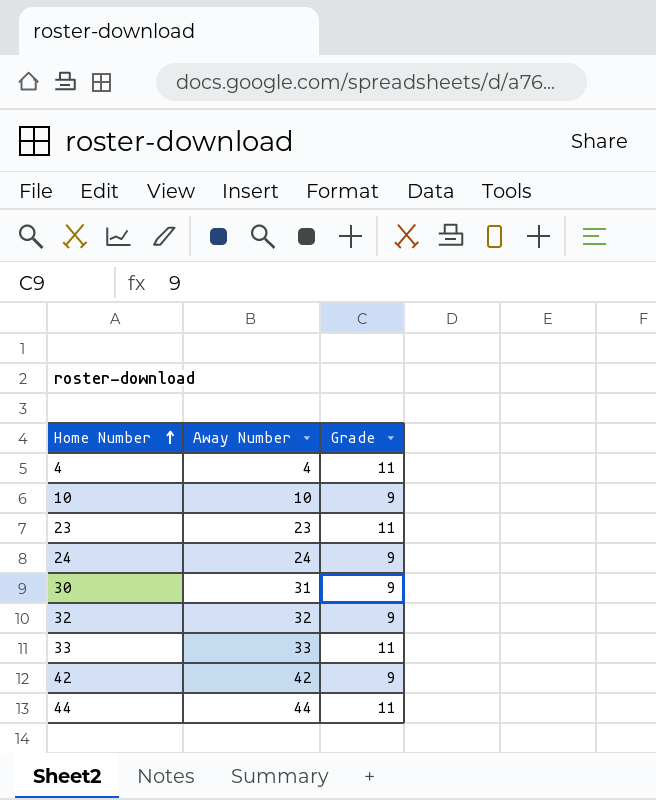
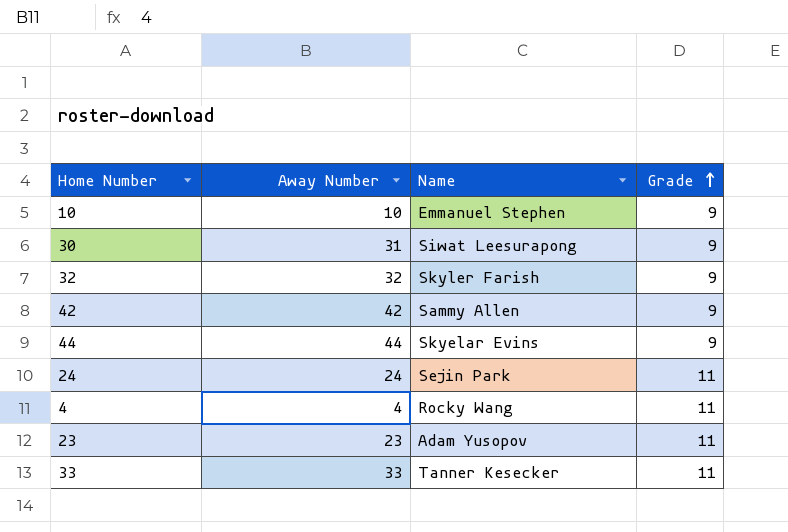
row order: Home Number ascending -> Grade ascending
column Name | position: none -> 3
44 | Grade: 11 -> 9
24 | Grade: 9 -> 11

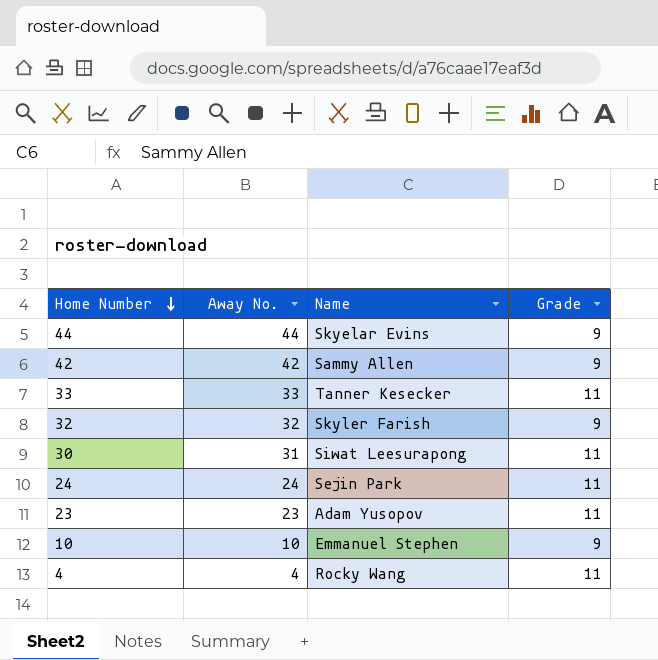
row order: Grade ascending -> Home Number descending
column name: Away Number -> Away No.
30 | Grade: 9 -> 11

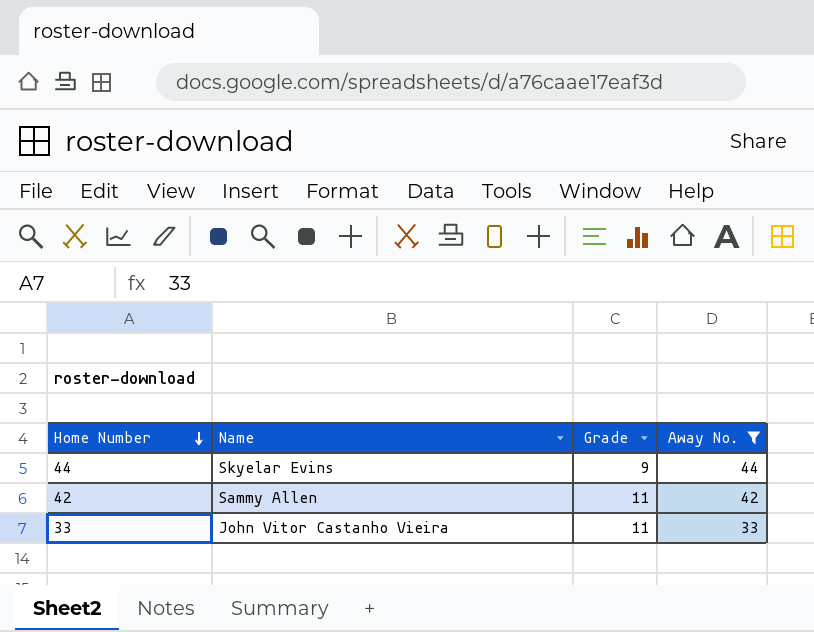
filter: none -> Away No. >= 33
column Away No. | position: 2 -> 4
42 | Grade: 9 -> 11
33 | Name: Tanner Kesecker -> John Vitor Castanho Vieira

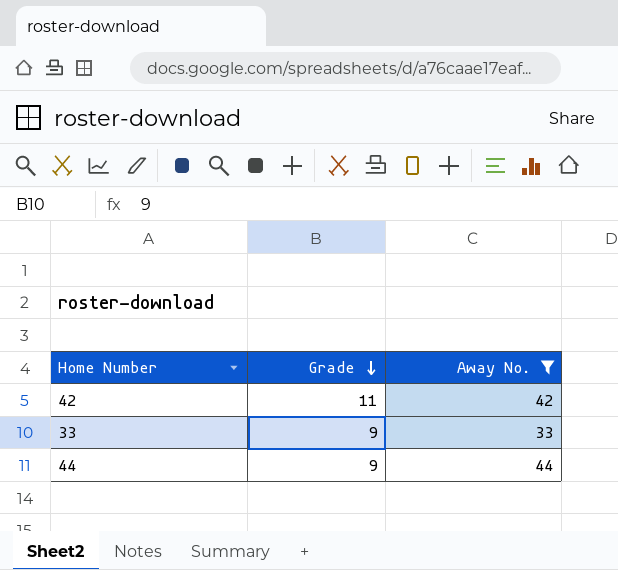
row order: Home Number descending -> Grade descending
column Name | position: 2 -> none
33 | Grade: 11 -> 9

